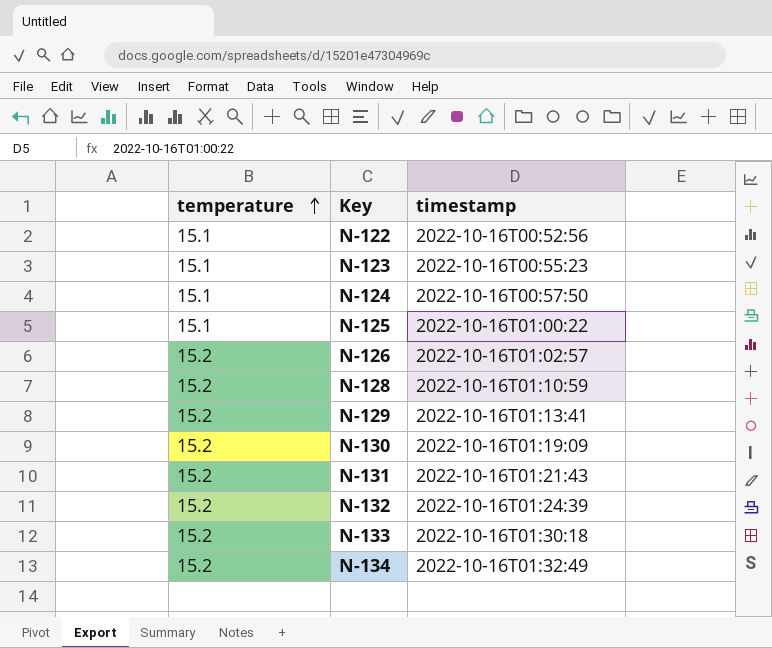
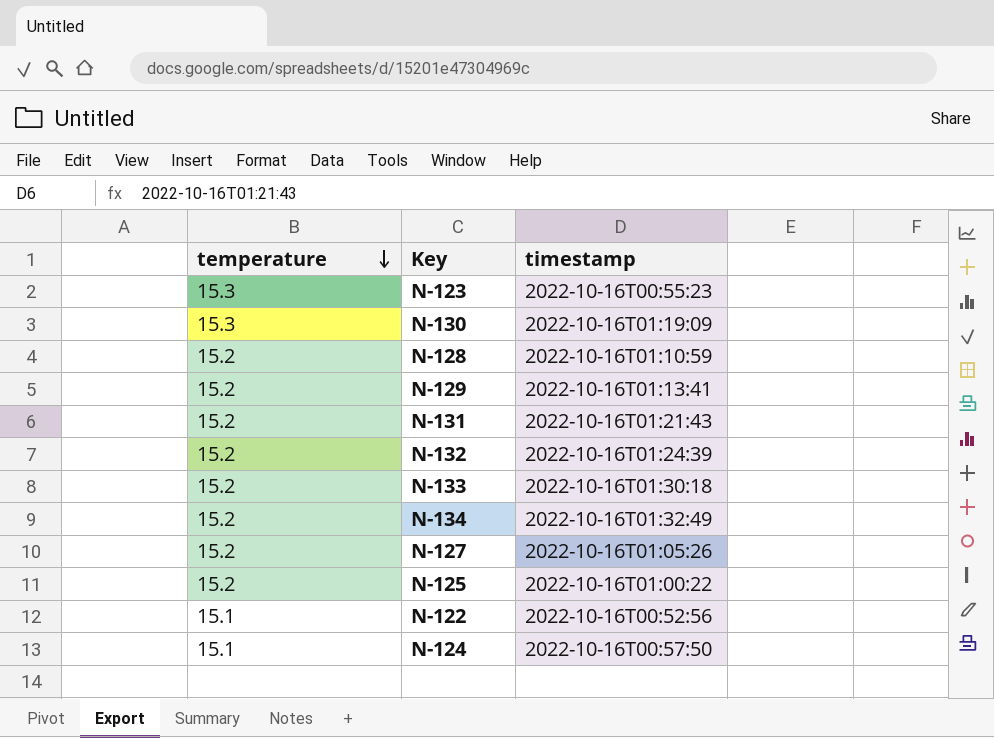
row order: temperature ascending -> temperature descending
row N-126: 15.2 | 2022-10-16T01:02:57 -> none
N-123 | temperature: 15.1 -> 15.3
N-130 | temperature: 15.2 -> 15.3
row N-127: none -> 15.2 | 2022-10-16T01:05:26
N-125 | temperature: 15.1 -> 15.2

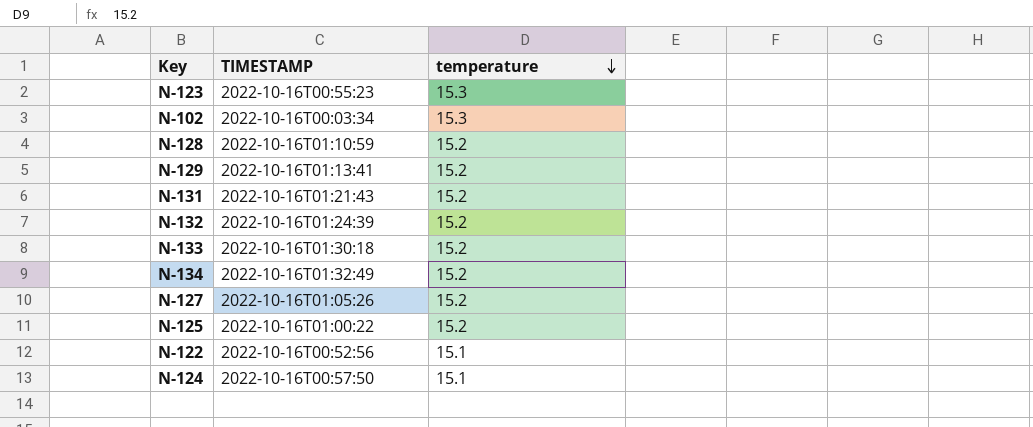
column name: timestamp -> TIMESTAMP
column temperature | position: 1 -> 3
row N-130: 15.3 | 2022-10-16T01:19:09 -> none
row N-102: none -> 2022-10-16T00:03:34 | 15.3

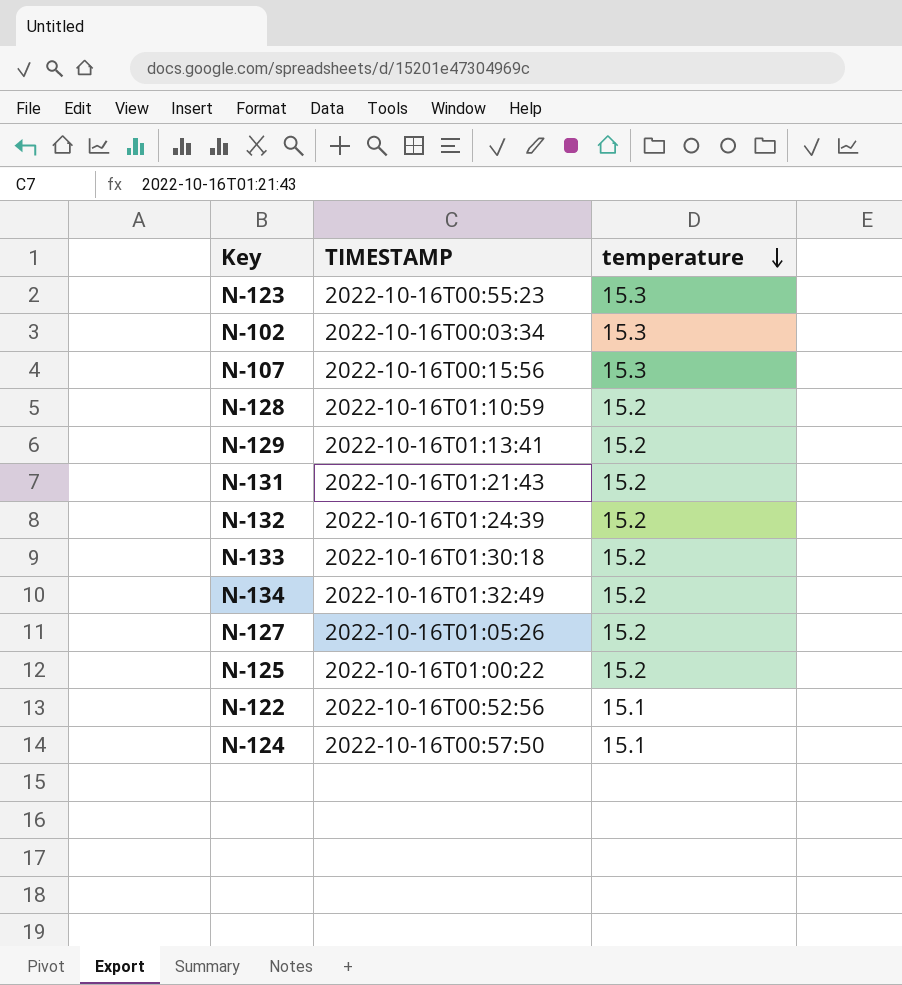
row N-107: none -> 2022-10-16T00:15:56 | 15.3

